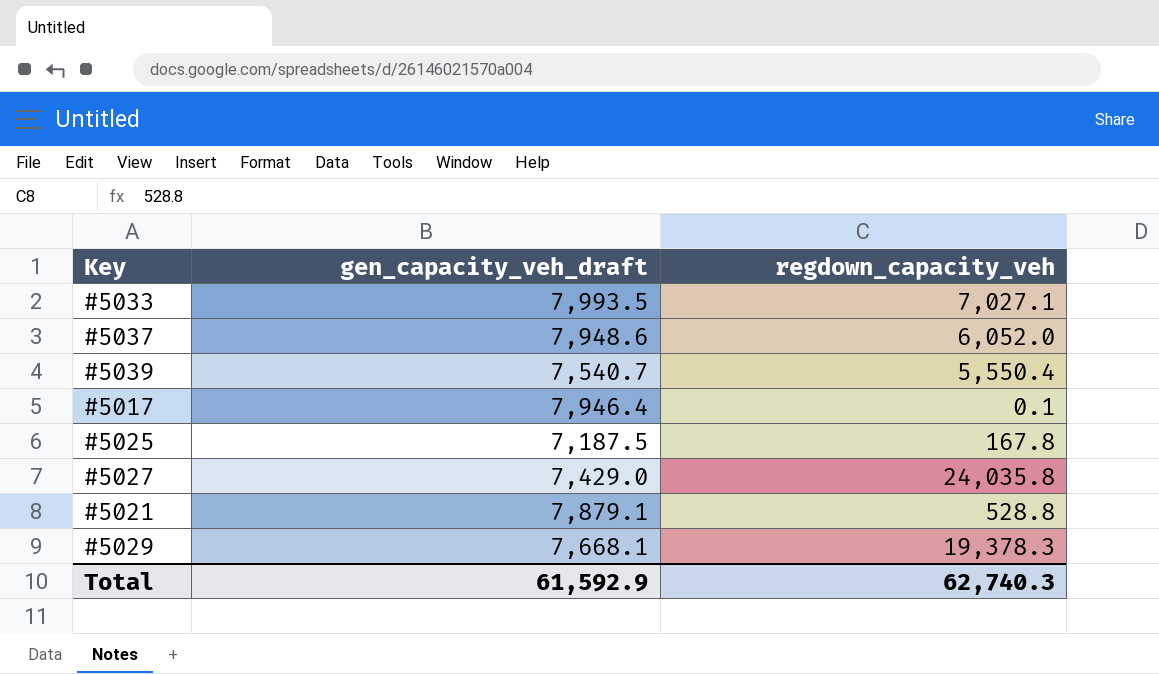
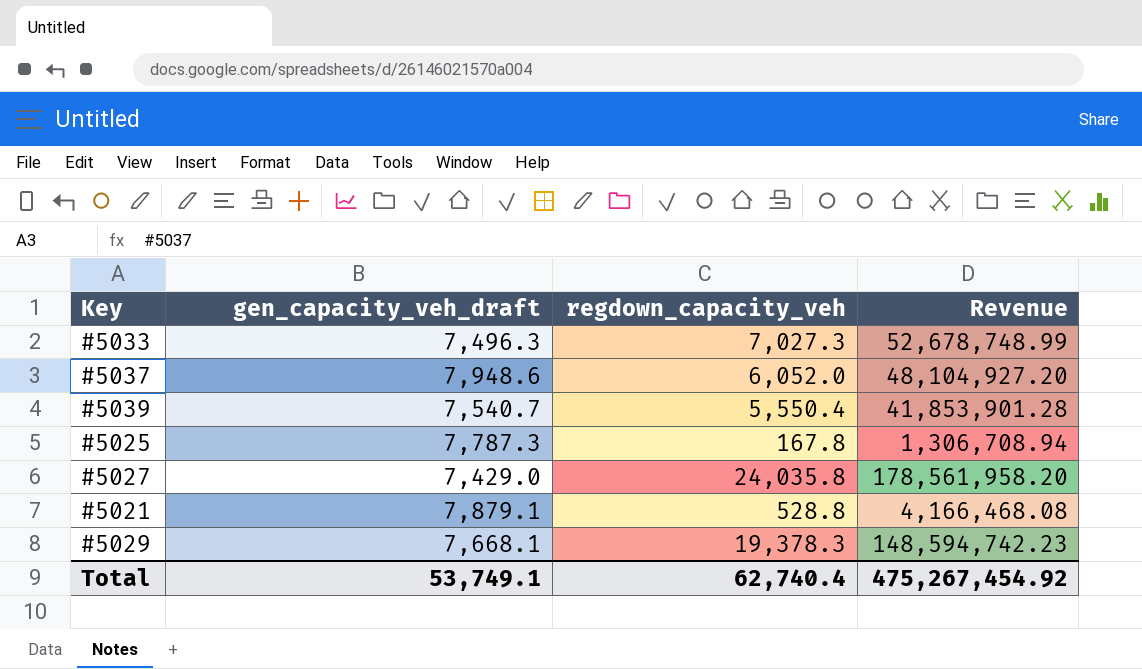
column Revenue | formula: none -> [gen_capacity_veh_draft] * [regdown_capacity_veh]
row #5017: 7,946.4 | 0.1 -> none
#5033 | gen_capacity_veh_draft: 7,993.5 -> 7,496.3
#5033 | regdown_capacity_veh: 7,027.1 -> 7,027.3
#5025 | gen_capacity_veh_draft: 7,187.5 -> 7,787.3
Total | gen_capacity_veh_draft: 61,592.9 -> 53,749.1
Total | regdown_capacity_veh: 62,740.3 -> 62,740.4

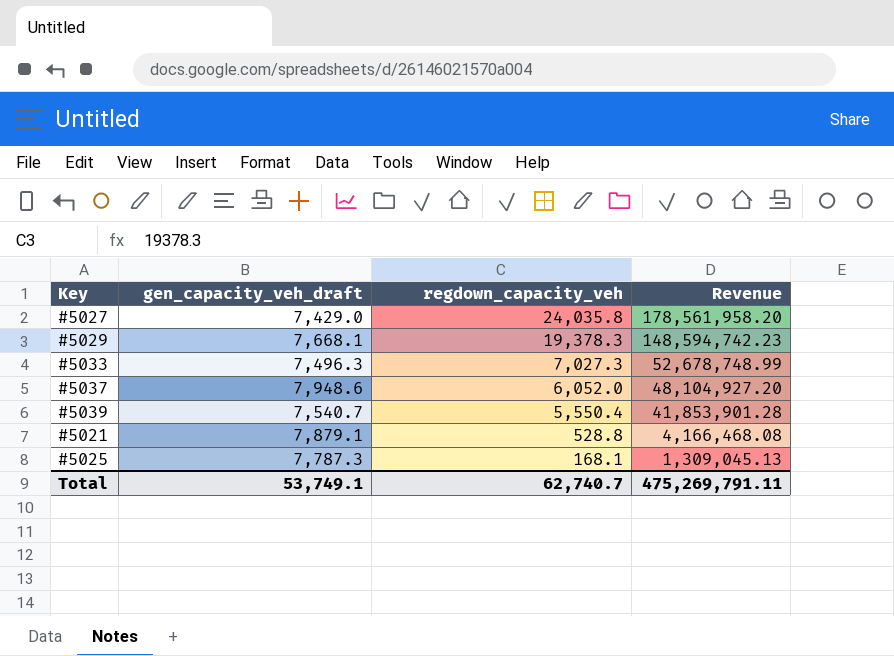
row order: none -> regdown_capacity_veh descending
#5025 | regdown_capacity_veh: 167.8 -> 168.1
#5025 | Revenue: 1,306,708.94 -> 1,309,045.13
Total | regdown_capacity_veh: 62,740.4 -> 62,740.7
Total | Revenue: 475,267,454.92 -> 475,269,791.11

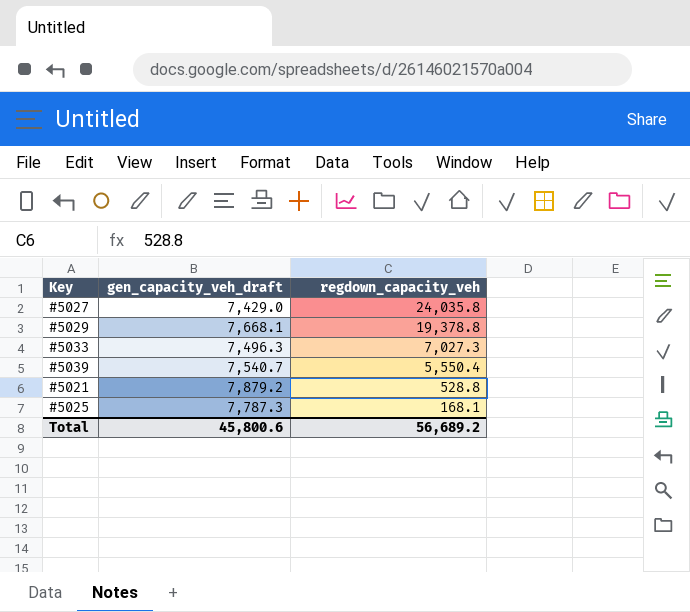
column Revenue | formula: [gen_capacity_veh_draft] * [regdown_capacity_veh] -> none
row #5037: 7,948.6 | 6,052.0 | 48,104,927.20 -> none
#5029 | regdown_capacity_veh: 19,378.3 -> 19,378.8
#5021 | gen_capacity_veh_draft: 7,879.1 -> 7,879.2
Total | gen_capacity_veh_draft: 53,749.1 -> 45,800.6
Total | regdown_capacity_veh: 62,740.7 -> 56,689.2

